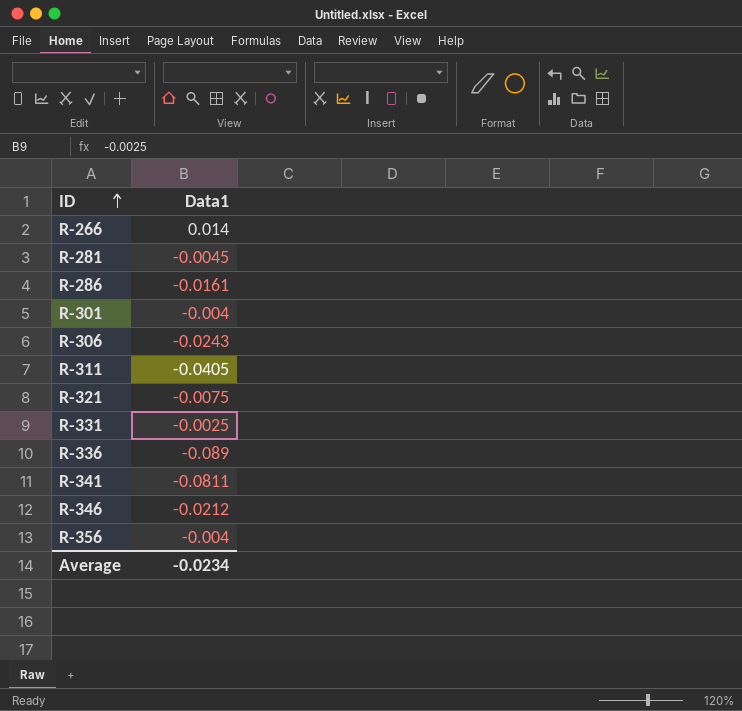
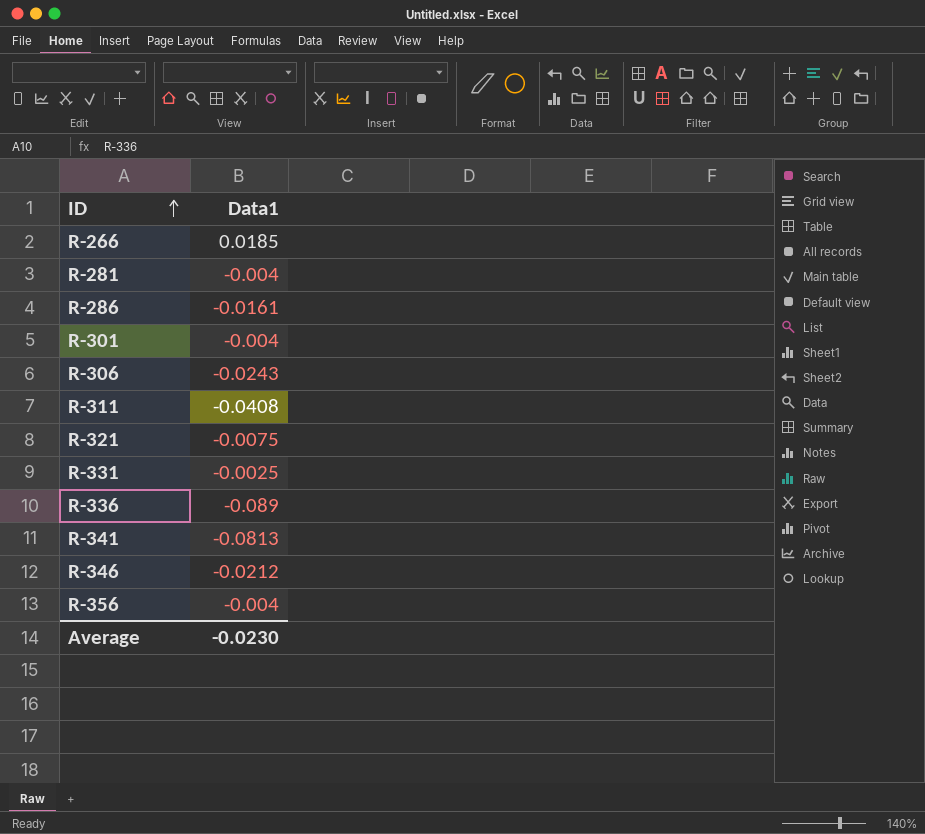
R-266 | Data1: 0.014 -> 0.0185
R-281 | Data1: -0.0045 -> -0.004
R-311 | Data1: -0.0405 -> -0.0408
R-341 | Data1: -0.0811 -> -0.0813
Average | Data1: -0.0234 -> -0.0230

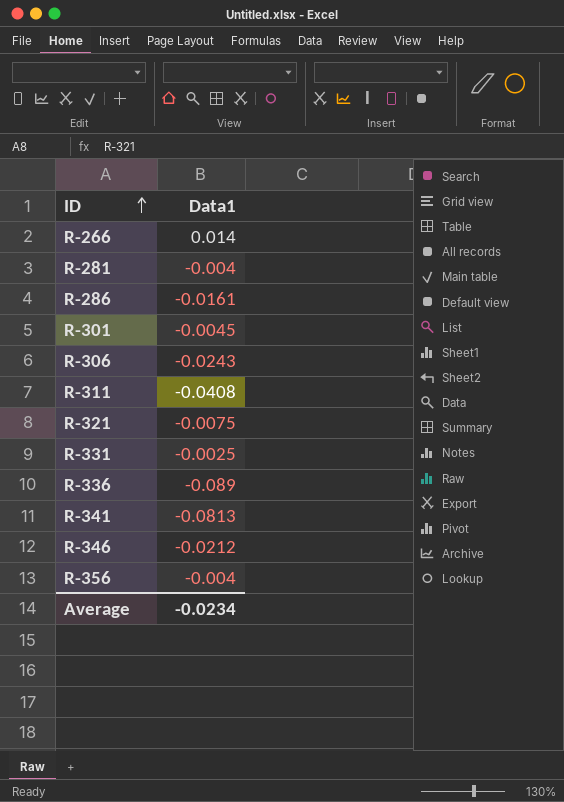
R-266 | Data1: 0.0185 -> 0.014
R-301 | Data1: -0.004 -> -0.0045
Average | Data1: -0.0230 -> -0.0234

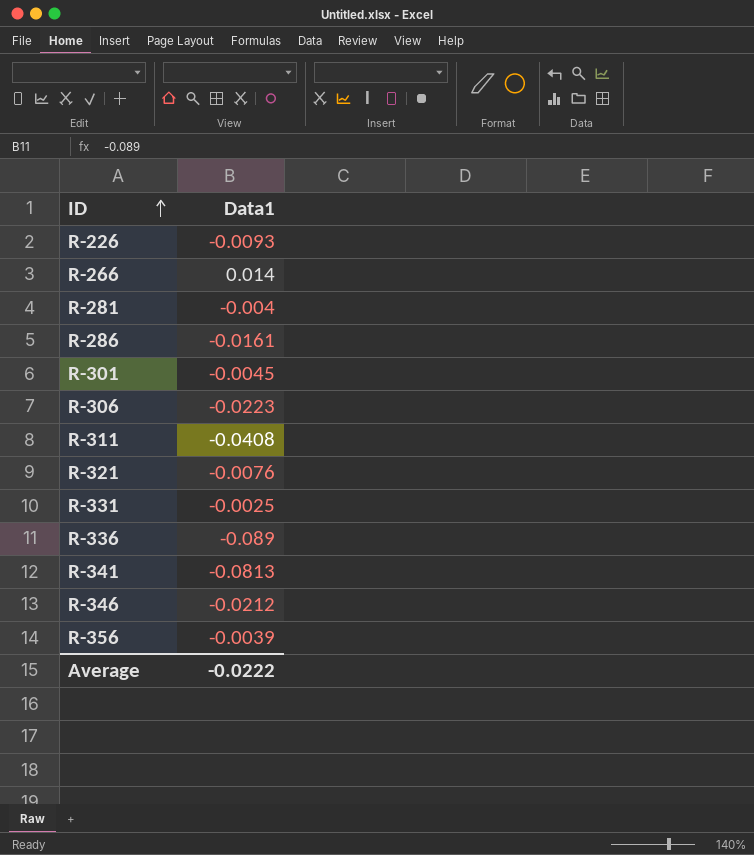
row R-226: none -> -0.0093
R-306 | Data1: -0.0243 -> -0.0223
R-321 | Data1: -0.0075 -> -0.0076
R-356 | Data1: -0.004 -> -0.0039
Average | Data1: -0.0234 -> -0.0222

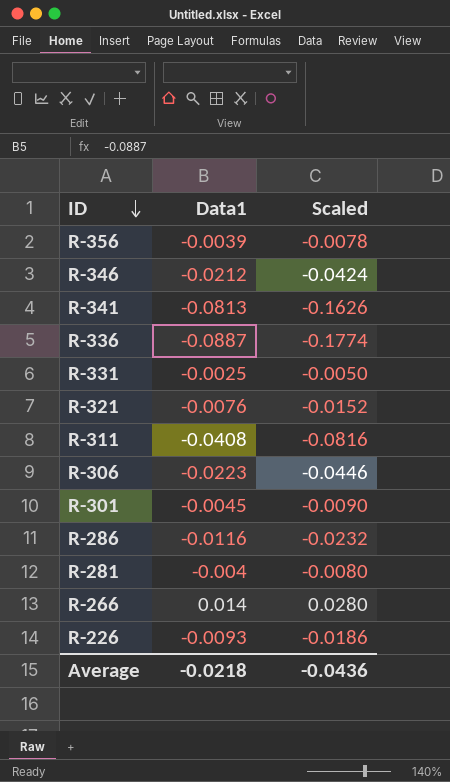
row order: ID ascending -> ID descending
column Scaled | formula: none -> [Data1] * 2
R-336 | Data1: -0.089 -> -0.0887
R-286 | Data1: -0.0161 -> -0.0116
Average | Data1: -0.0222 -> -0.0218

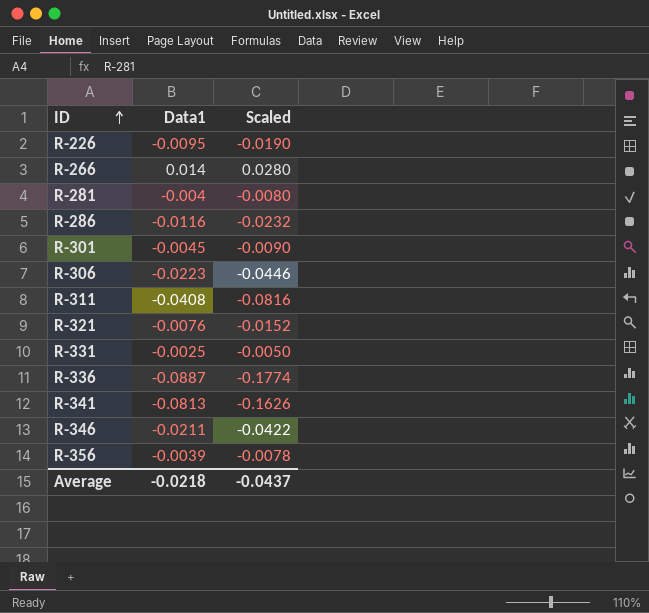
row order: ID descending -> ID ascending
R-226 | Data1: -0.0093 -> -0.0095
R-226 | Scaled: -0.0186 -> -0.0190
R-346 | Data1: -0.0212 -> -0.0211
R-346 | Scaled: -0.0424 -> -0.0422
Average | Scaled: -0.0436 -> -0.0437

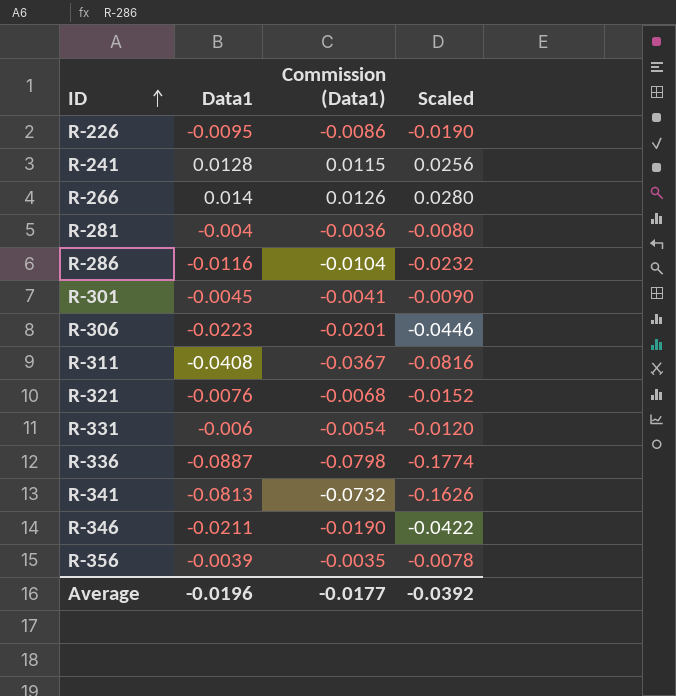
column Commission (Data1) | formula: none -> [Data1] * 0.9
row R-241: none -> 0.0128 | 0.0115 | 0.0256
R-331 | Data1: -0.0025 -> -0.006
R-331 | Scaled: -0.0050 -> -0.0120
Average | Data1: -0.0218 -> -0.0196
Average | Scaled: -0.0437 -> -0.0392

